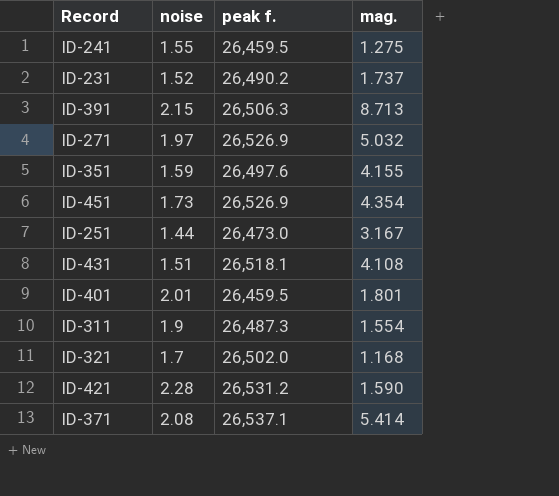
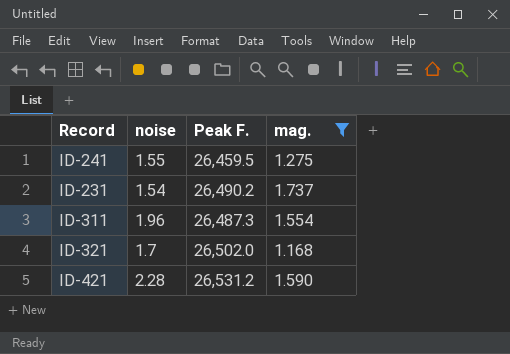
filter: none -> mag. <= 1.737
column name: peak f. -> Peak F.
ID-231 | noise: 1.52 -> 1.54
ID-311 | noise: 1.9 -> 1.96

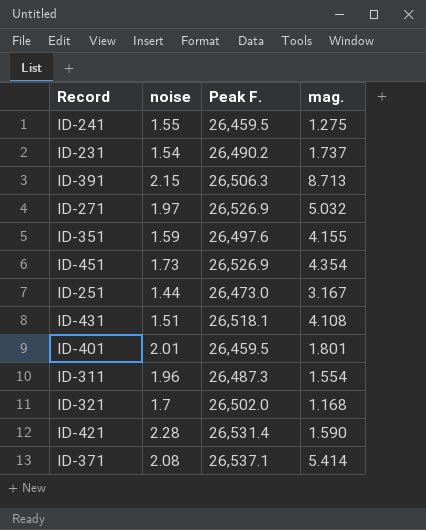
filter: mag. <= 1.737 -> none
ID-421 | Peak F.: 26,531.2 -> 26,531.4

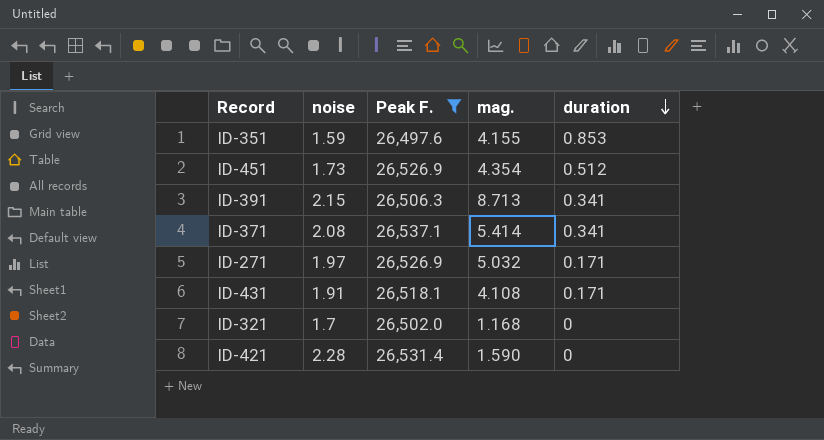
filter: none -> Peak F. >= 26,497.6
row order: none -> duration descending
column duration | position: none -> 5
ID-431 | noise: 1.51 -> 1.91

